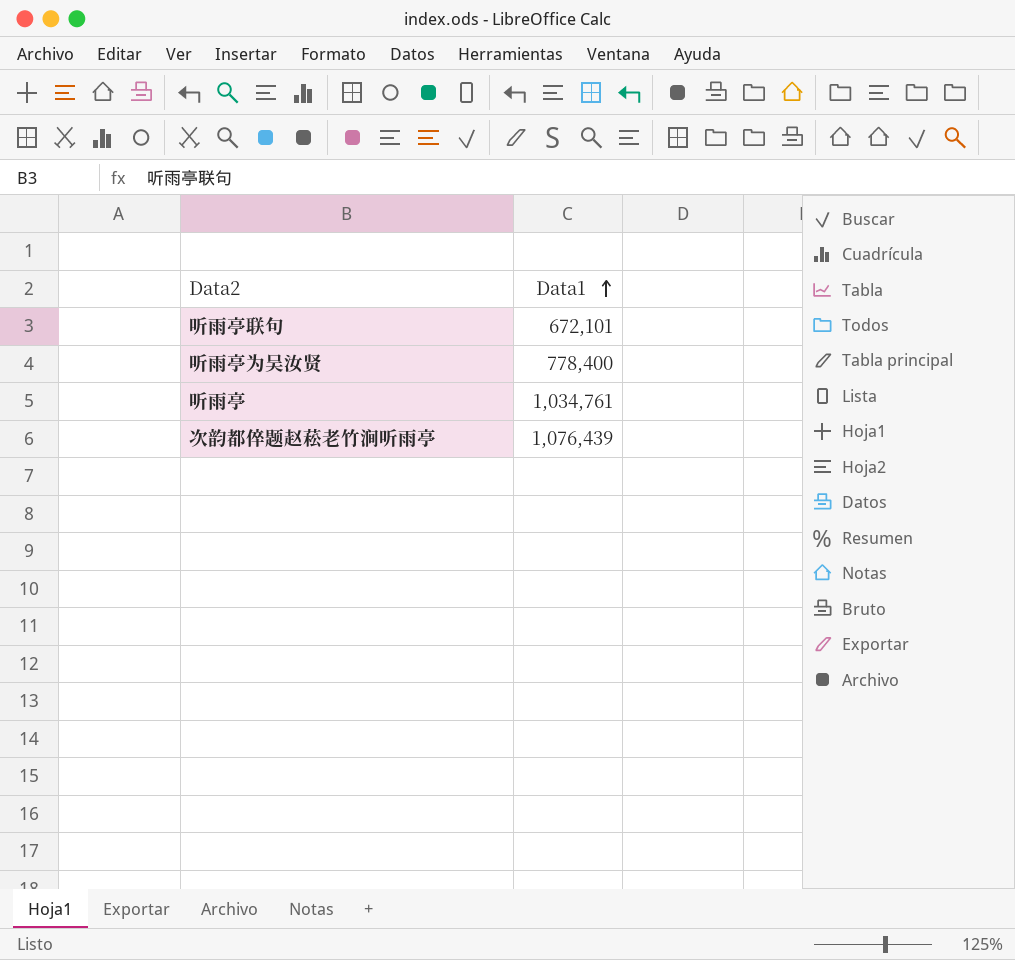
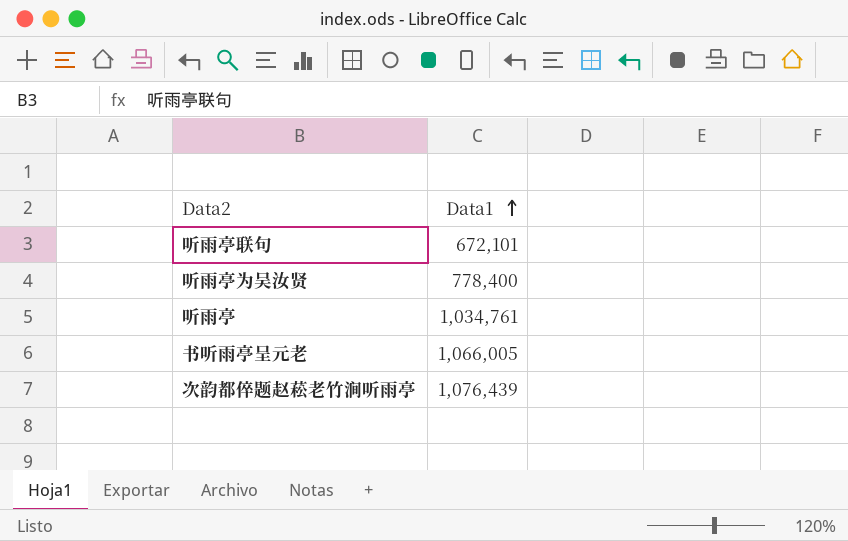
row 书听雨亭呈元老: none -> 1,066,005

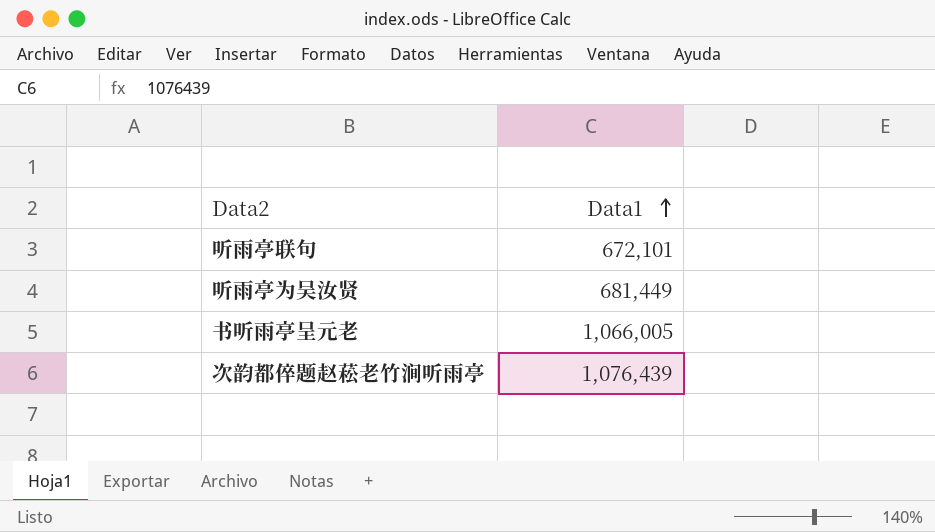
row 听雨亭: 1,034,761 -> none
听雨亭为吴汝贤 | Data1: 778,400 -> 681,449

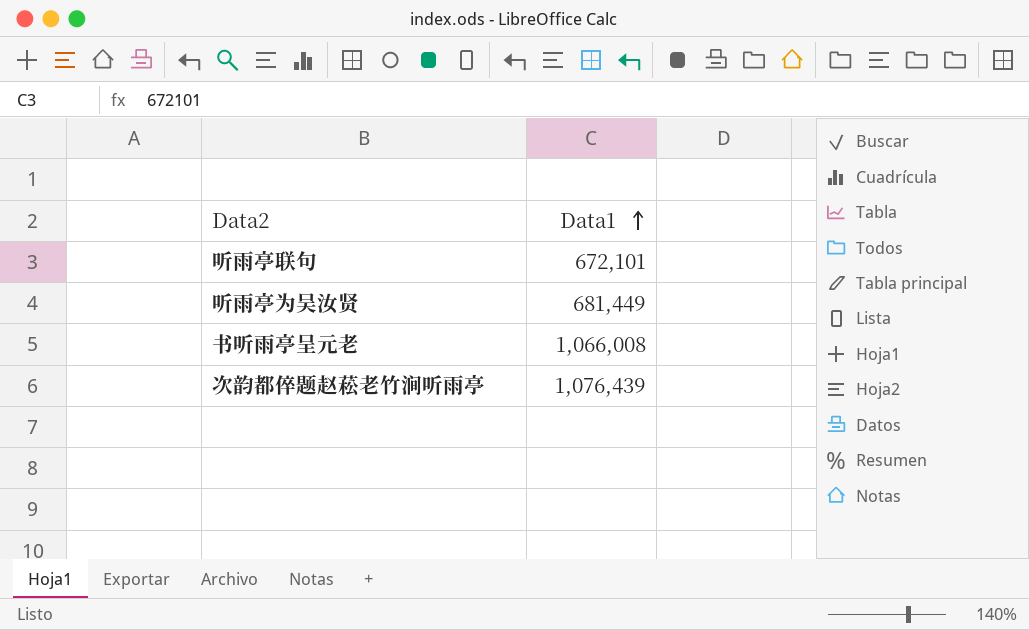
书听雨亭呈元老 | Data1: 1,066,005 -> 1,066,008

